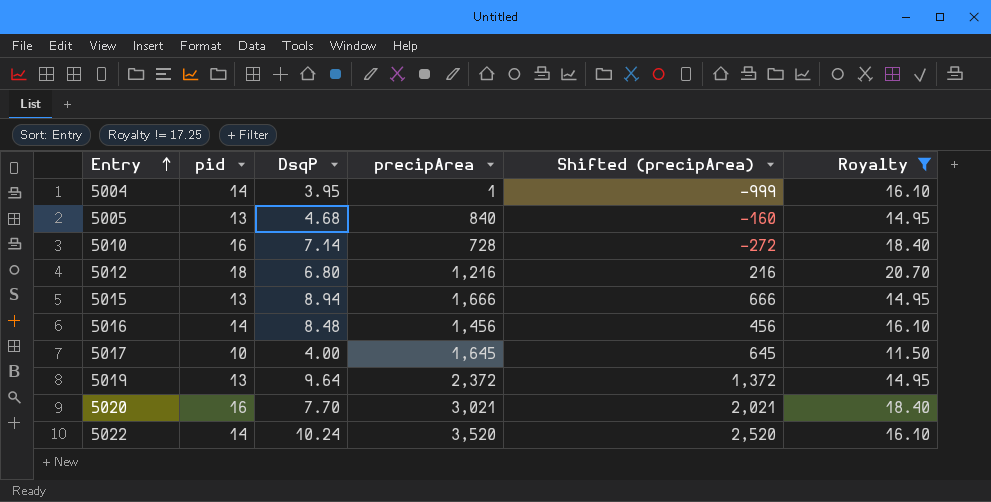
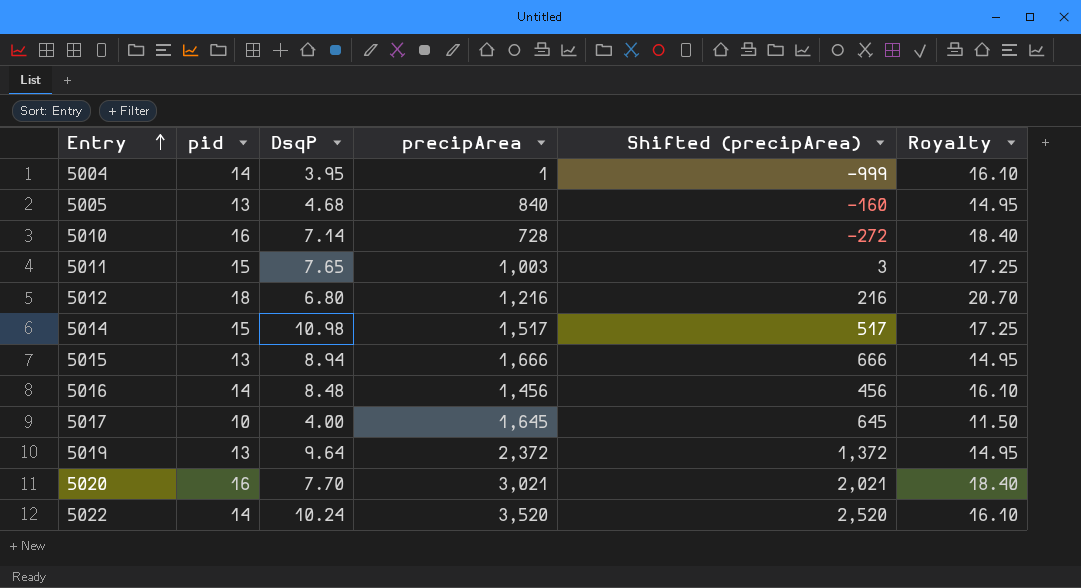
filter: Royalty != 17.25 -> none

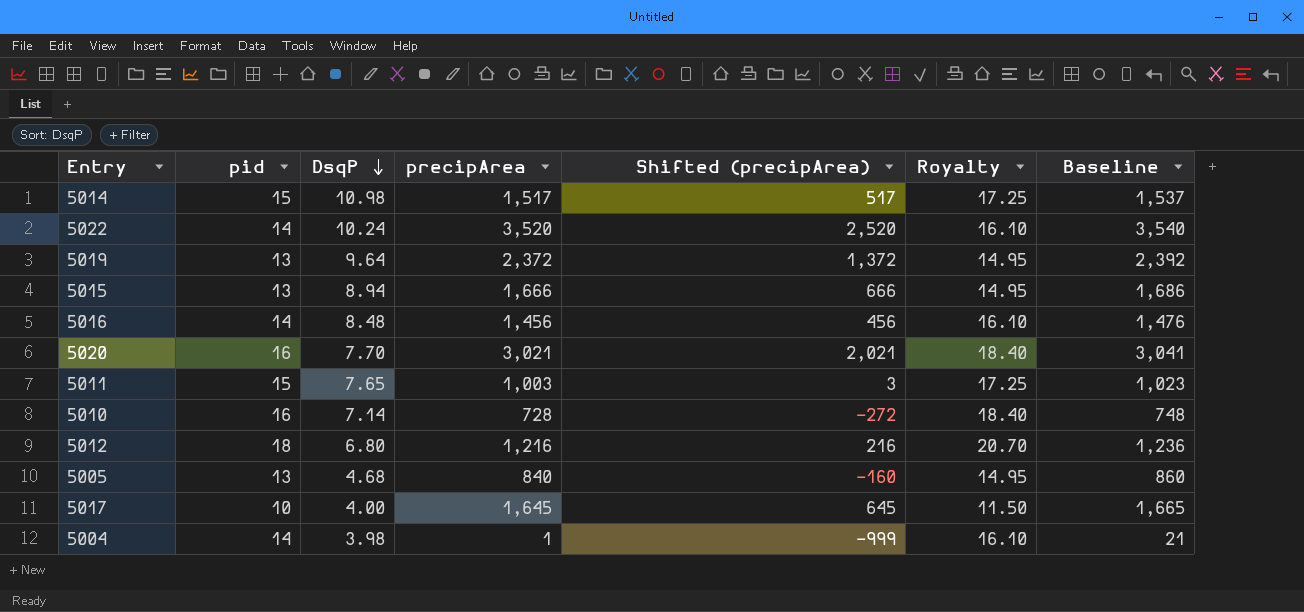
row order: Entry ascending -> DsqP descending
column Baseline | formula: none -> [precipArea] + 20
5004 | DsqP: 3.95 -> 3.98

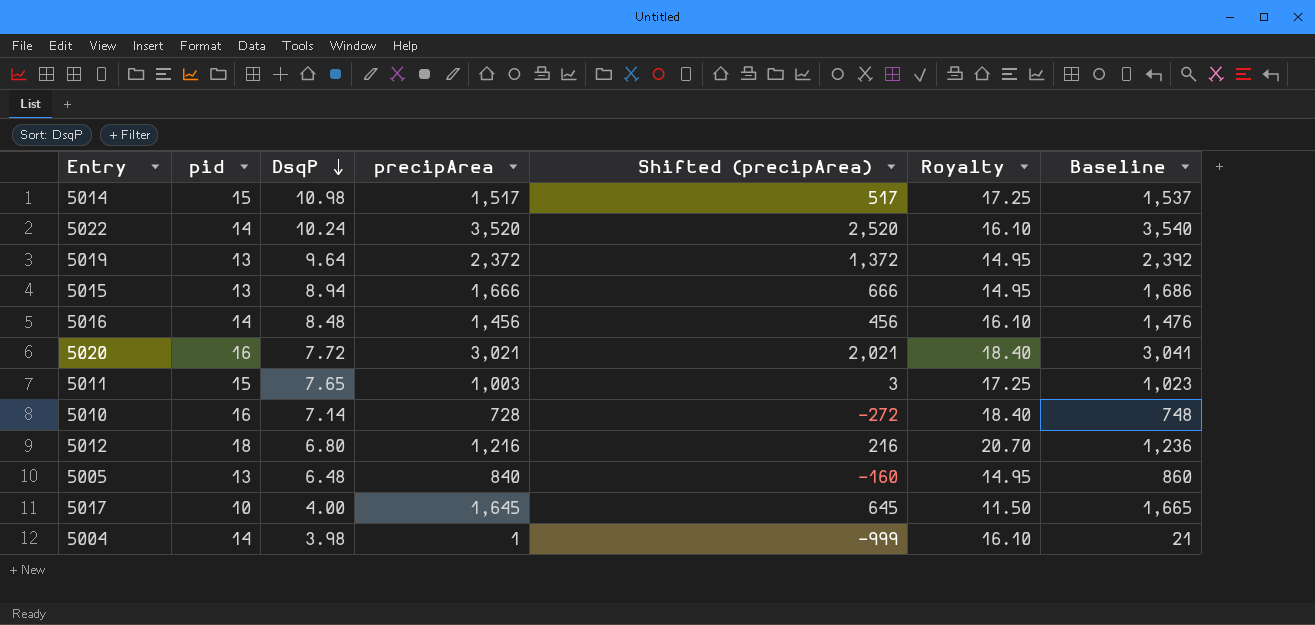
5020 | DsqP: 7.70 -> 7.72
5005 | DsqP: 4.68 -> 6.48

